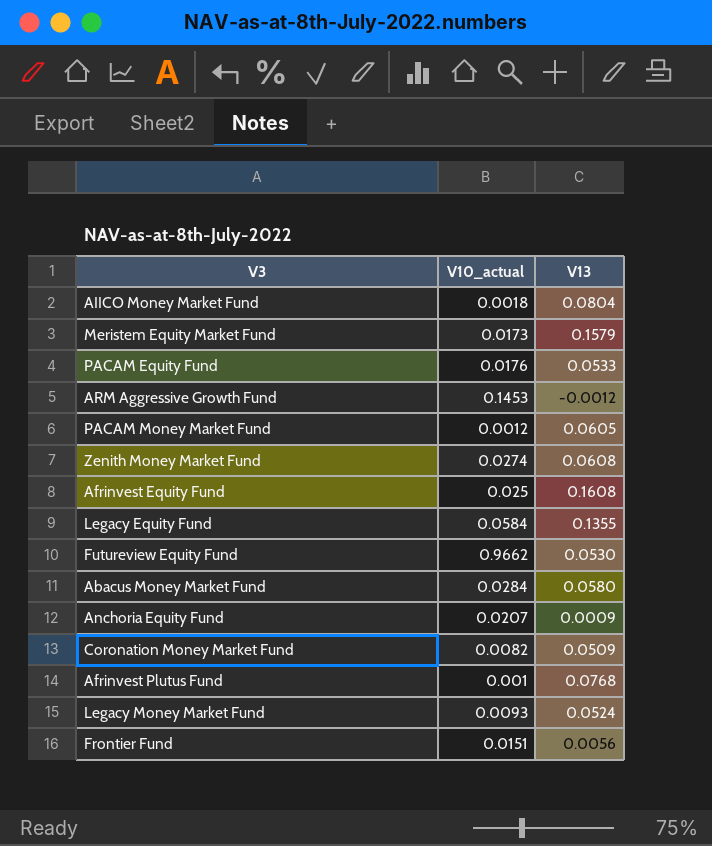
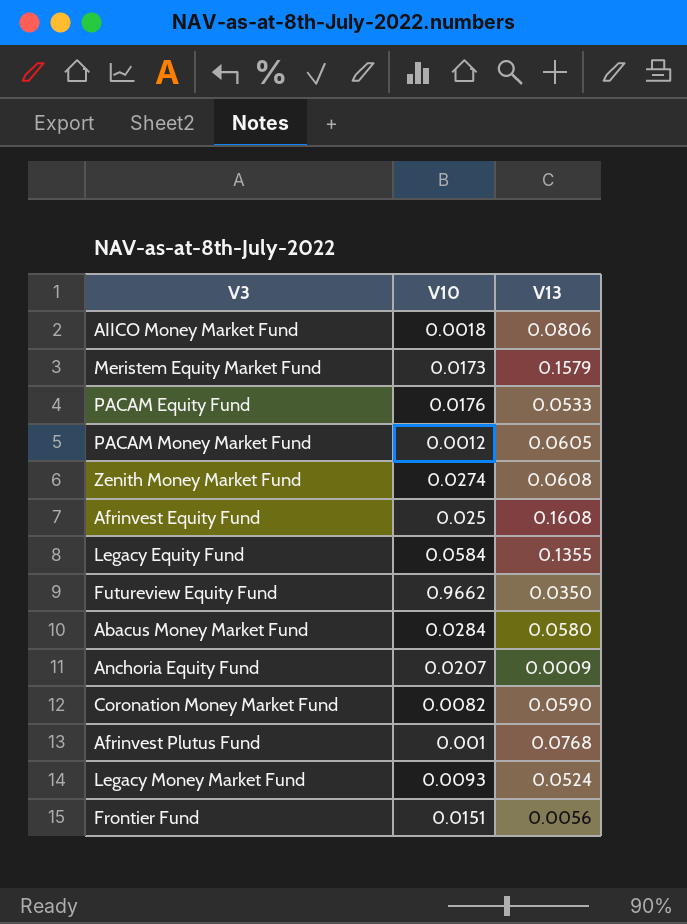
column name: V10_actual -> V10
row ARM Aggressive Growth Fund: 0.1453 | -0.0012 -> none
AIICO Money Market Fund | V13: 0.0804 -> 0.0806
Futureview Equity Fund | V13: 0.0530 -> 0.0350
Coronation Money Market Fund | V13: 0.0509 -> 0.0590

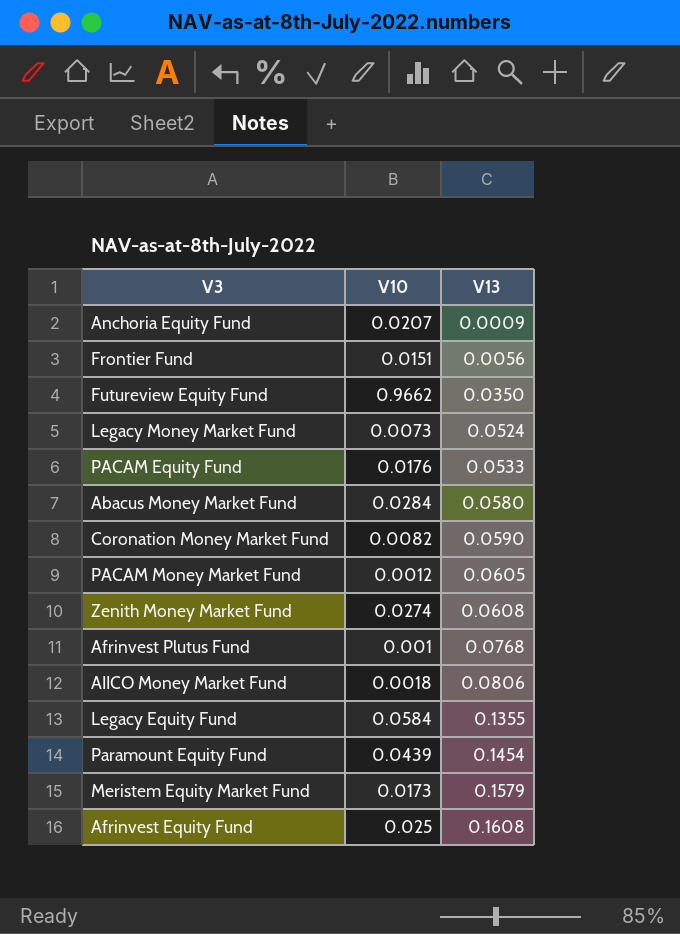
row order: none -> V13 ascending
Legacy Money Market Fund | V10: 0.0093 -> 0.0073
row Paramount Equity Fund: none -> 0.0439 | 0.1454

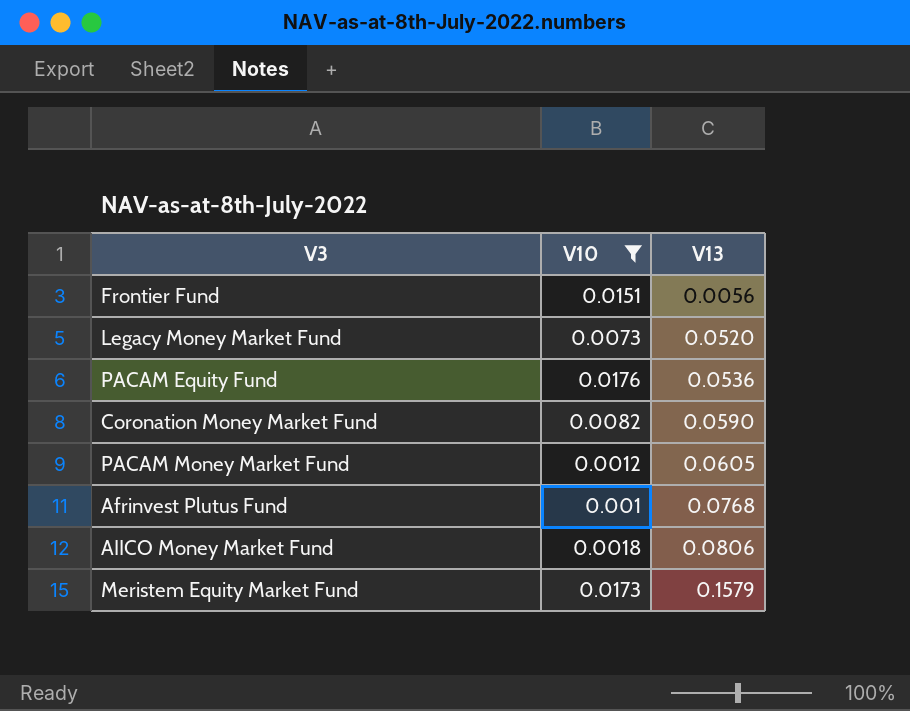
filter: none -> V10 <= 0.0176
Legacy Money Market Fund | V13: 0.0524 -> 0.0520
PACAM Equity Fund | V13: 0.0533 -> 0.0536

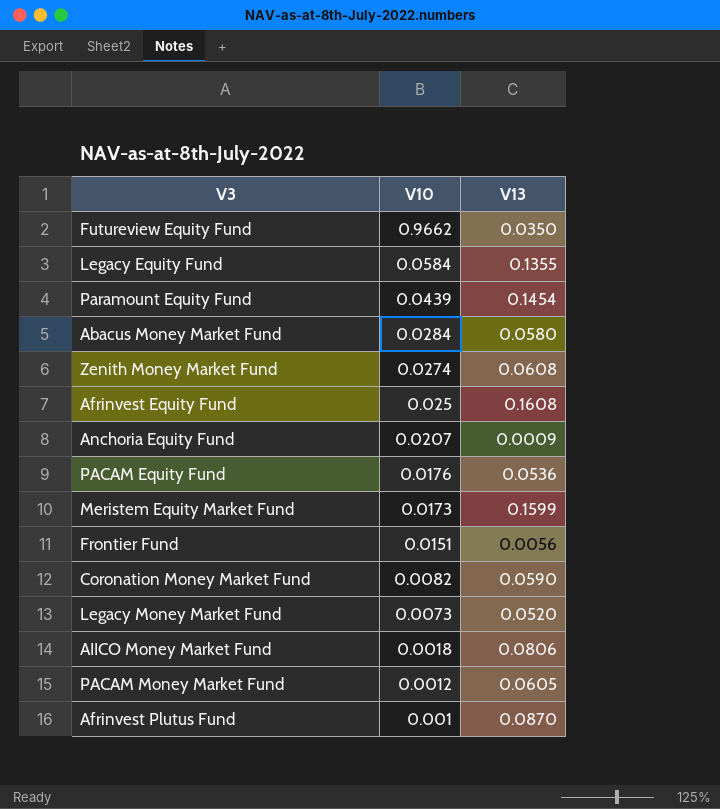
filter: V10 <= 0.0176 -> none
row order: V13 ascending -> V10 descending
Meristem Equity Market Fund | V13: 0.1579 -> 0.1599
Afrinvest Plutus Fund | V13: 0.0768 -> 0.0870

